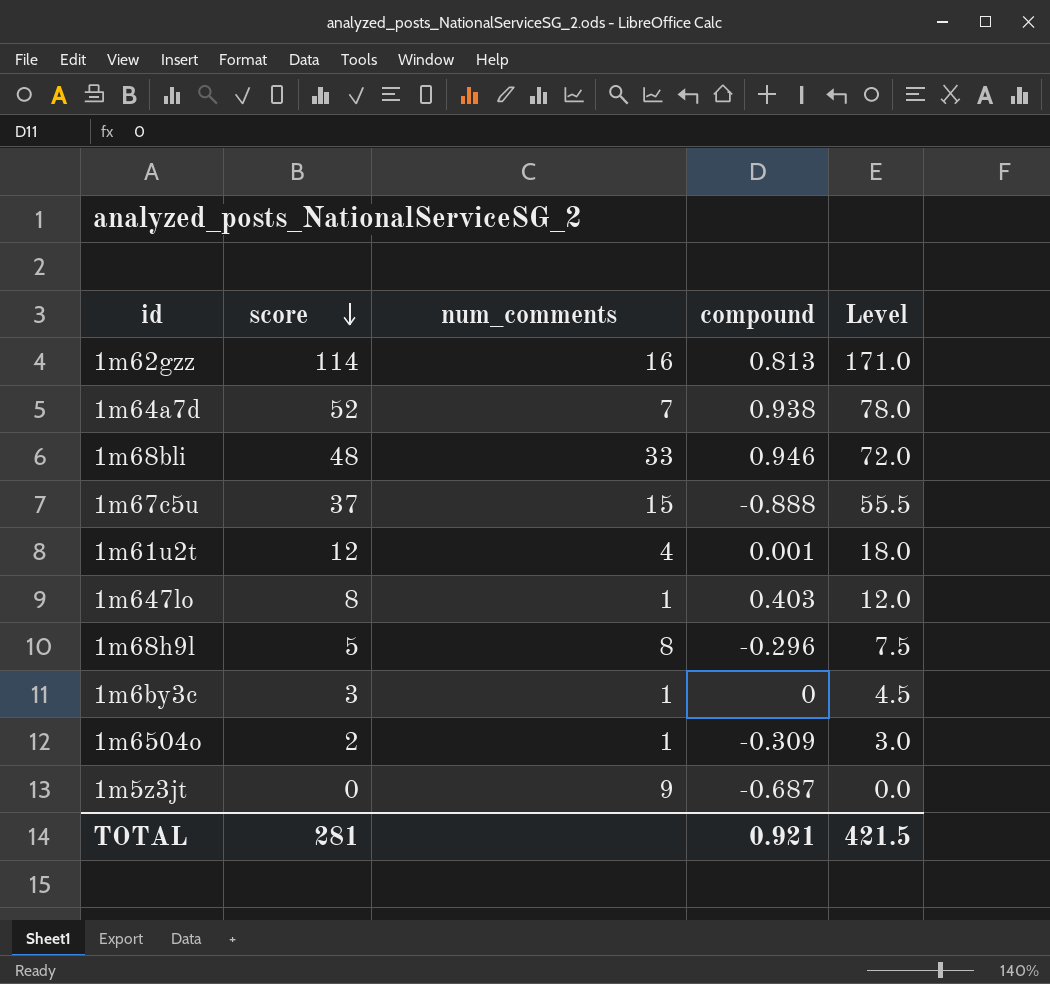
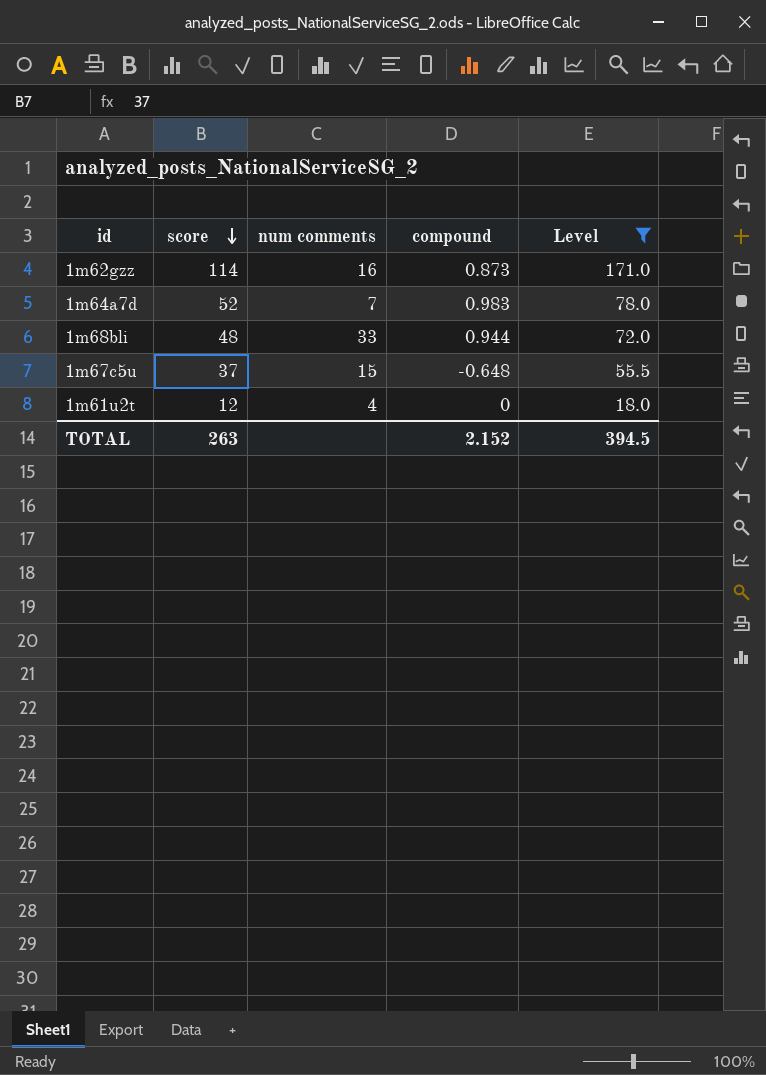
filter: none -> Level >= 18.0
column name: num_comments -> num comments
1m62gzz | compound: 0.813 -> 0.873
1m64a7d | compound: 0.938 -> 0.983
1m68bli | compound: 0.946 -> 0.944
1m67c5u | compound: -0.888 -> -0.648
1m61u2t | compound: 0.001 -> 0
TOTAL | score: 281 -> 263
TOTAL | compound: 0.921 -> 2.152
TOTAL | Level: 421.5 -> 394.5

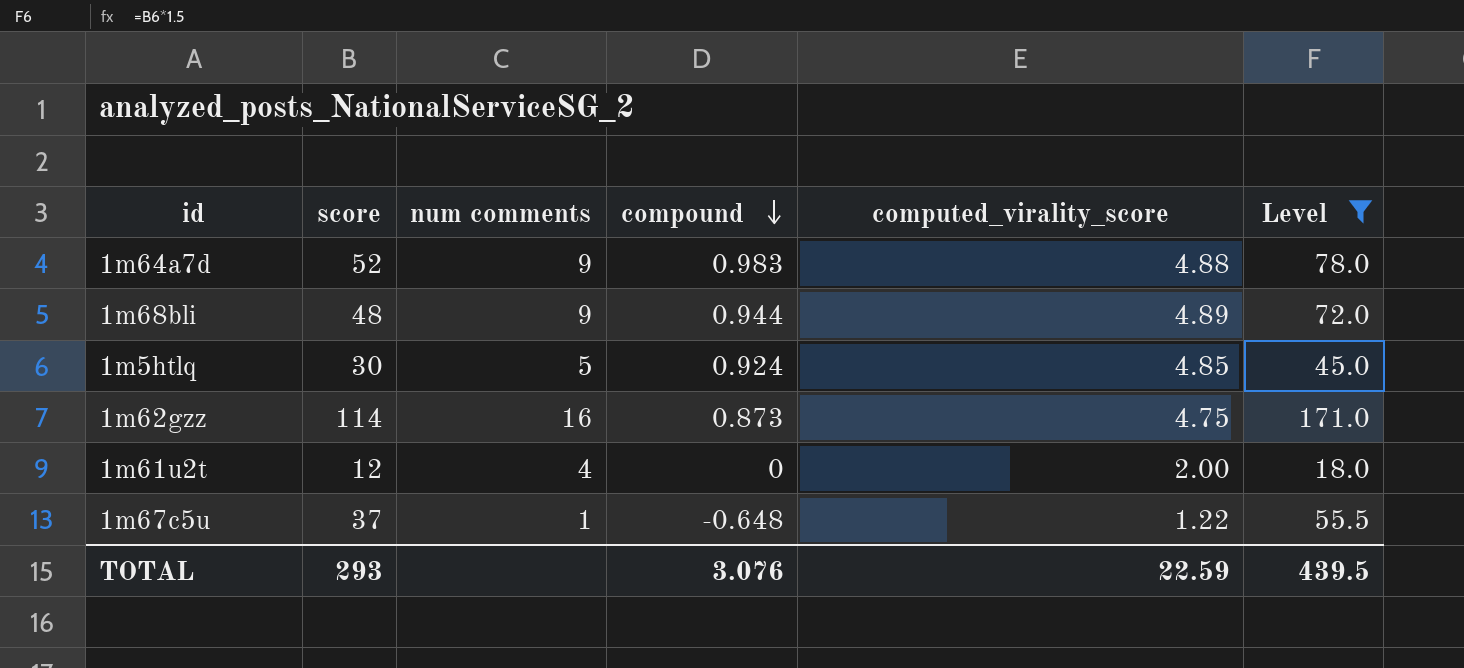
row order: score descending -> compound descending
column computed_virality_score | position: none -> 5
1m64a7d | num comments: 7 -> 9
1m68bli | num comments: 33 -> 9
row 1m5htlq: none -> 30 | 5 | 0.924 | 4.85 | 45.0
1m67c5u | num comments: 15 -> 1
TOTAL | score: 263 -> 293
TOTAL | compound: 2.152 -> 3.076
TOTAL | Level: 394.5 -> 439.5

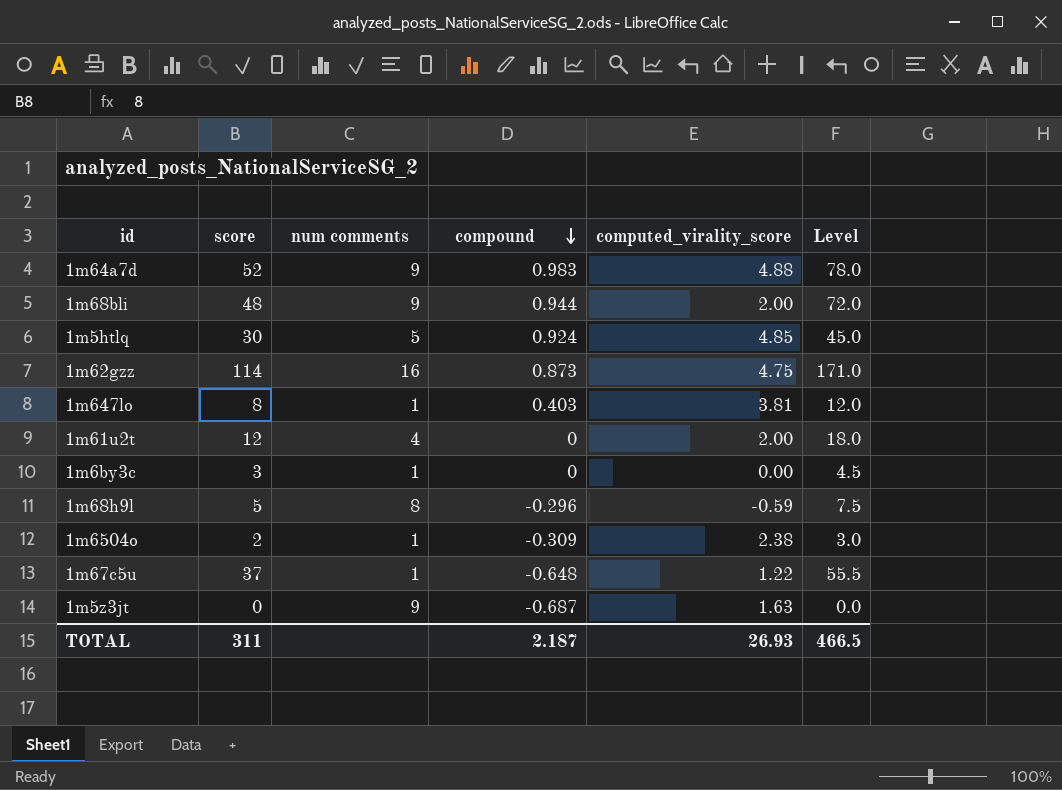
filter: Level >= 18.0 -> none
1m68bli | computed_virality_score: 4.89 -> 2.00
TOTAL | score: 293 -> 311
TOTAL | compound: 3.076 -> 2.187
TOTAL | computed_virality_score: 22.59 -> 26.93
TOTAL | Level: 439.5 -> 466.5

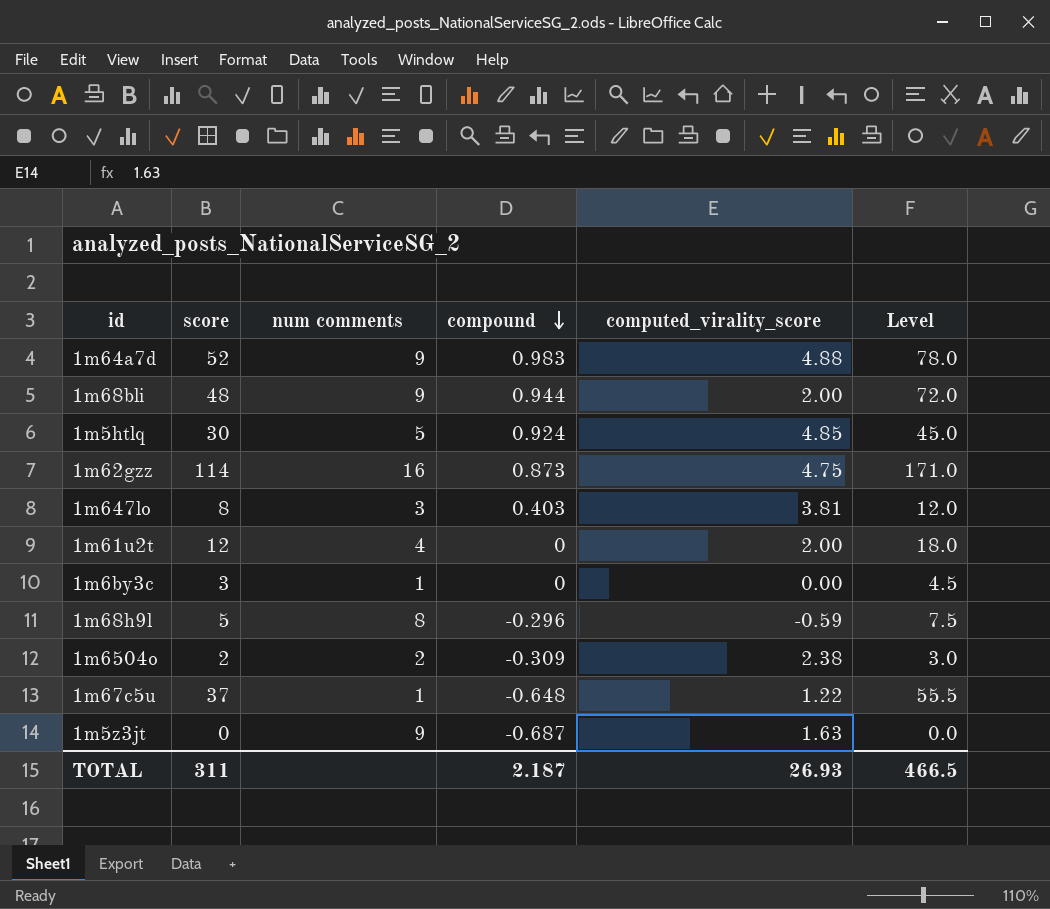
1m647lo | num comments: 1 -> 3
1m6504o | num comments: 1 -> 2

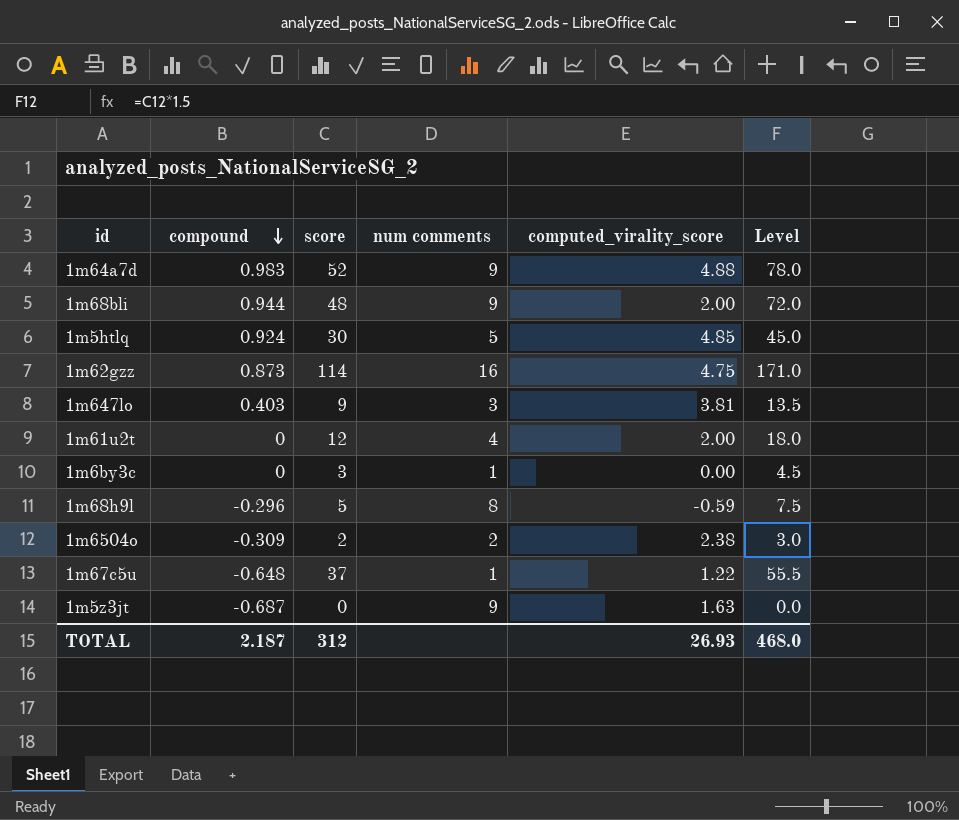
column compound | position: 4 -> 2
1m647lo | score: 8 -> 9
1m647lo | Level: 12.0 -> 13.5
TOTAL | score: 311 -> 312
TOTAL | Level: 466.5 -> 468.0

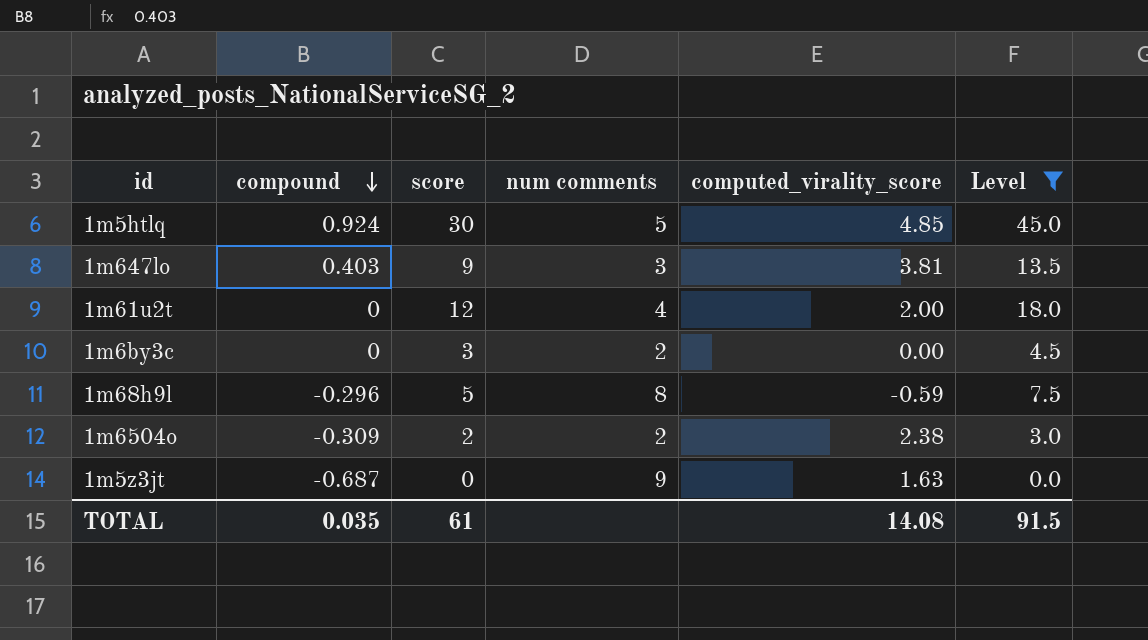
filter: none -> Level <= 45.0
1m6by3c | num comments: 1 -> 2
TOTAL | compound: 2.187 -> 0.035
TOTAL | score: 312 -> 61
TOTAL | computed_virality_score: 26.93 -> 14.08
TOTAL | Level: 468.0 -> 91.5

